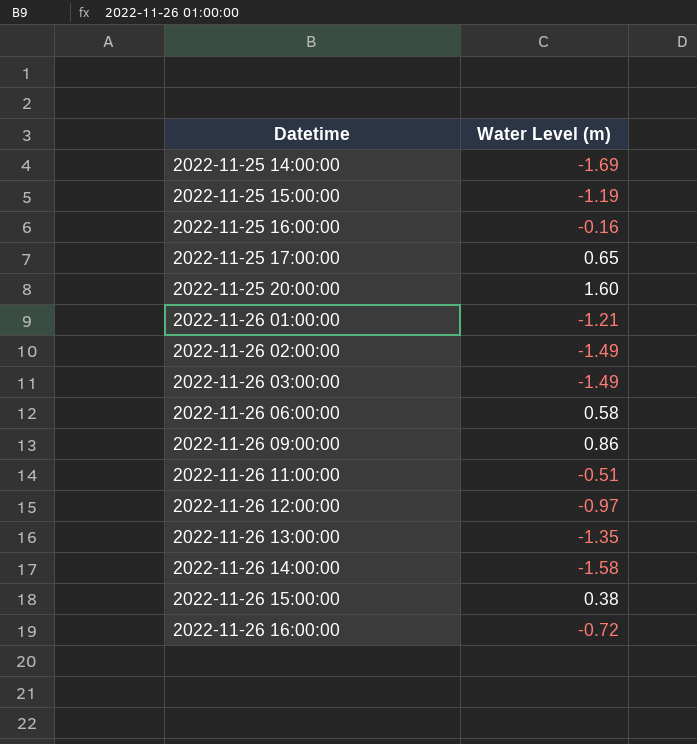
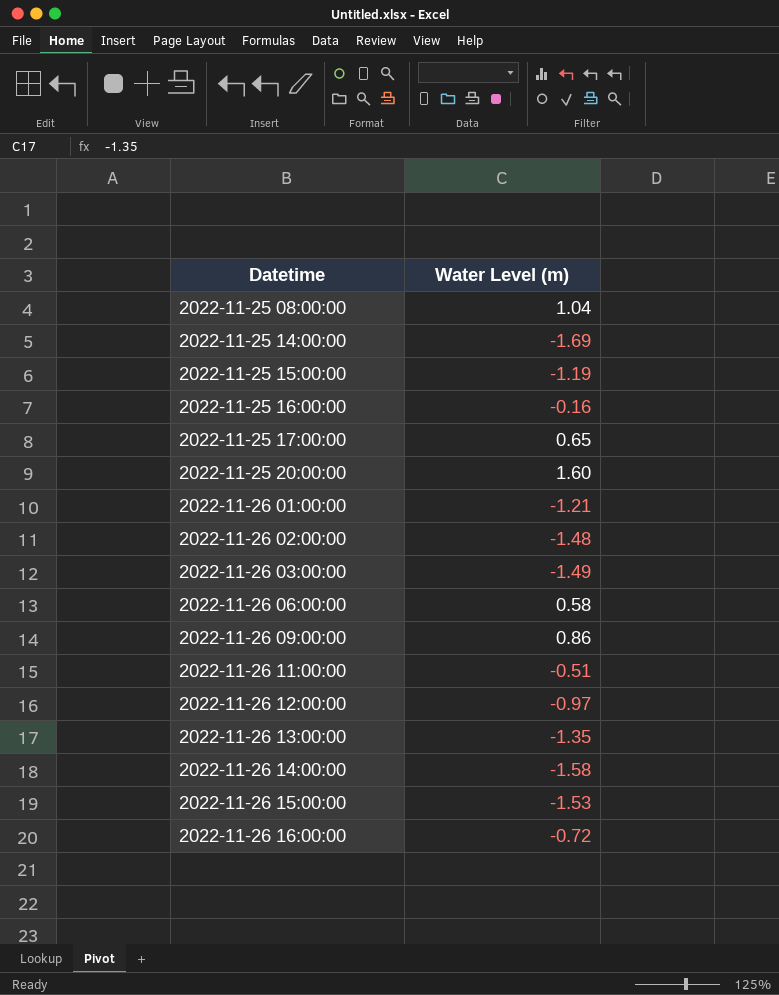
row 2022-11-25 08:00:00: none -> 1.04
2022-11-26 02:00:00 | Water Level (m): -1.49 -> -1.48
2022-11-26 15:00:00 | Water Level (m): 0.38 -> -1.53

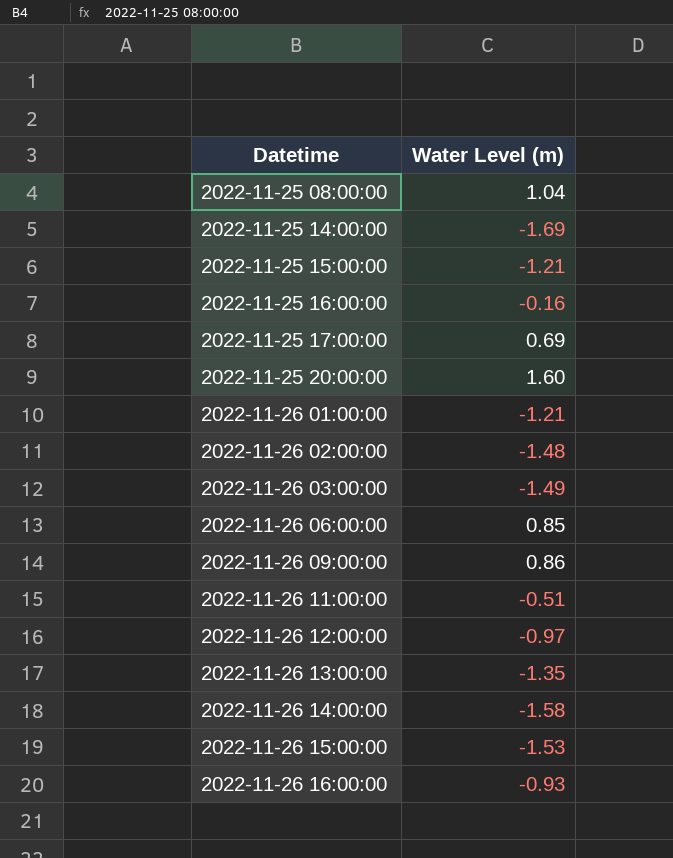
2022-11-25 15:00:00 | Water Level (m): -1.19 -> -1.21
2022-11-25 17:00:00 | Water Level (m): 0.65 -> 0.69
2022-11-26 06:00:00 | Water Level (m): 0.58 -> 0.85
2022-11-26 16:00:00 | Water Level (m): -0.72 -> -0.93

